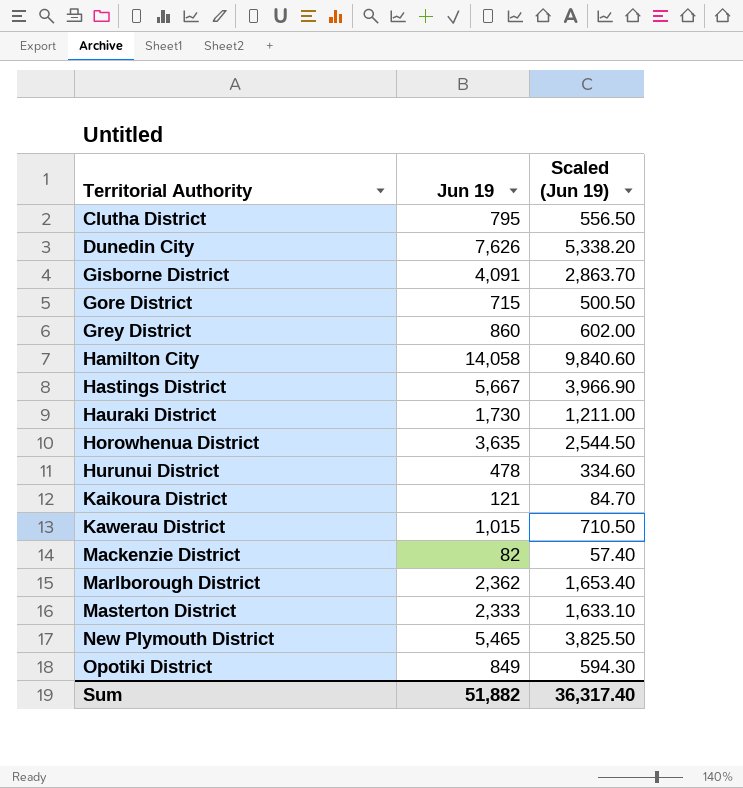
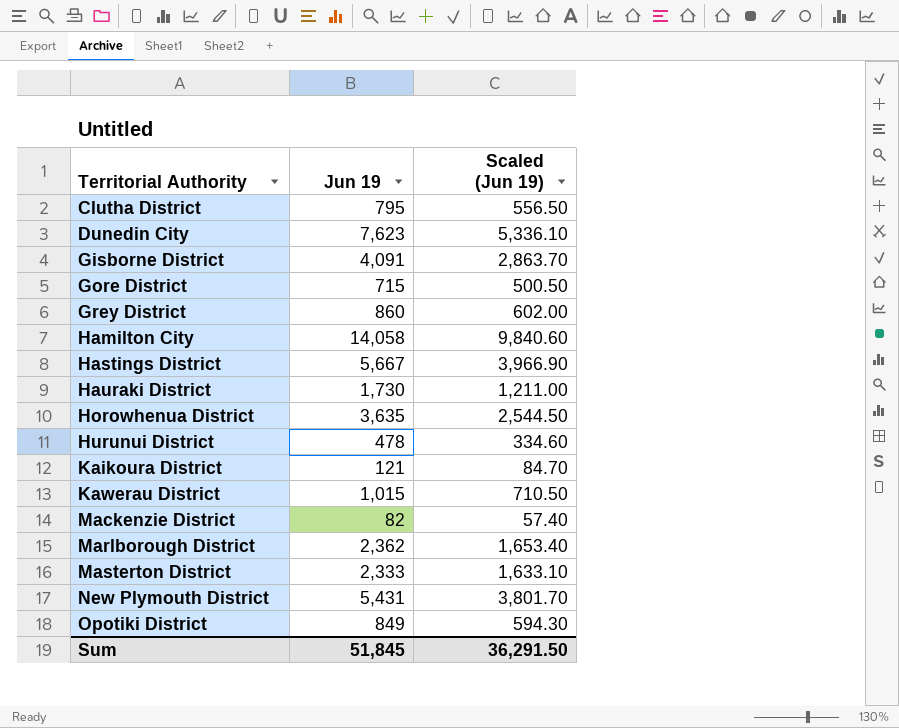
Dunedin City | Jun 19: 7,626 -> 7,623
Dunedin City | Scaled (Jun 19): 5,338.20 -> 5,336.10
New Plymouth District | Jun 19: 5,465 -> 5,431
New Plymouth District | Scaled (Jun 19): 3,825.50 -> 3,801.70
Sum | Jun 19: 51,882 -> 51,845
Sum | Scaled (Jun 19): 36,317.40 -> 36,291.50

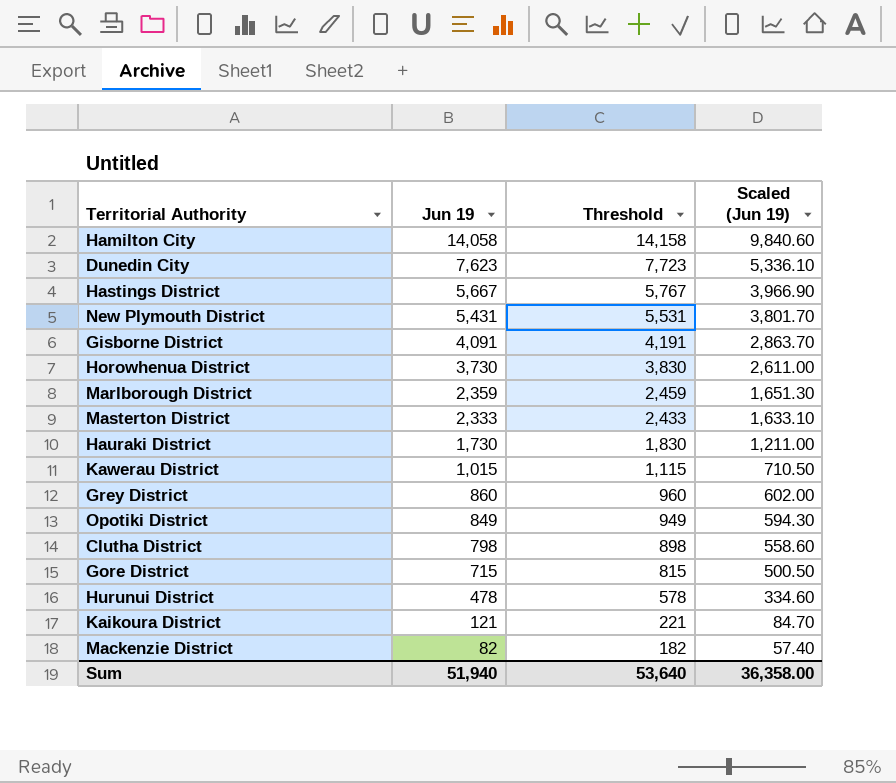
row order: Territorial Authority ascending -> Jun 19 descending
column Threshold | formula: none -> [Jun 19] + 100
Horowhenua District | Jun 19: 3,635 -> 3,730
Horowhenua District | Scaled (Jun 19): 2,544.50 -> 2,611.00
Marlborough District | Jun 19: 2,362 -> 2,359
Marlborough District | Scaled (Jun 19): 1,653.40 -> 1,651.30
Clutha District | Jun 19: 795 -> 798
Clutha District | Scaled (Jun 19): 556.50 -> 558.60
Sum | Jun 19: 51,845 -> 51,940
Sum | Scaled (Jun 19): 36,291.50 -> 36,358.00

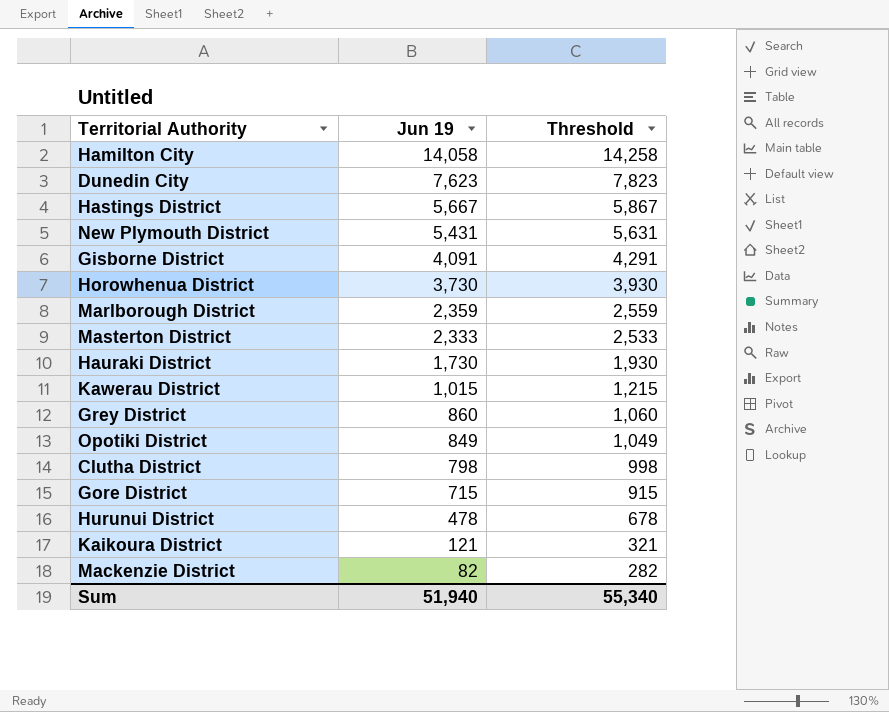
column Scaled (Jun 19) | formula: [Jun 19] * 0.7 -> none
column Threshold | formula: [Jun 19] + 100 -> [Jun 19] + 200
Sum | Threshold: 53,640 -> 55,340

